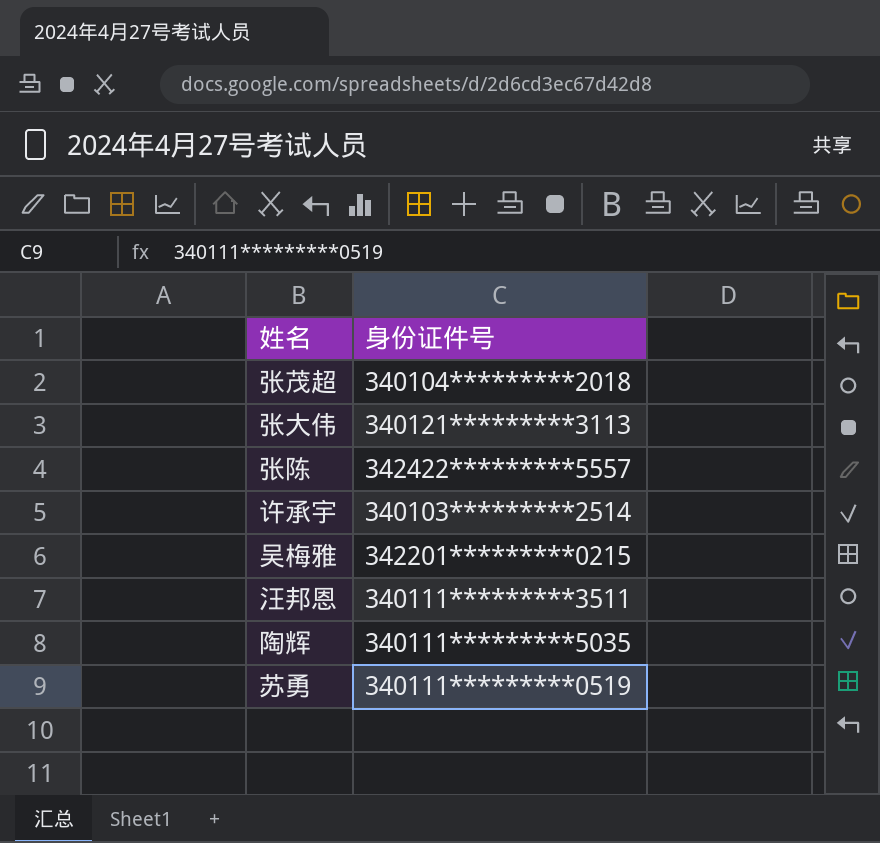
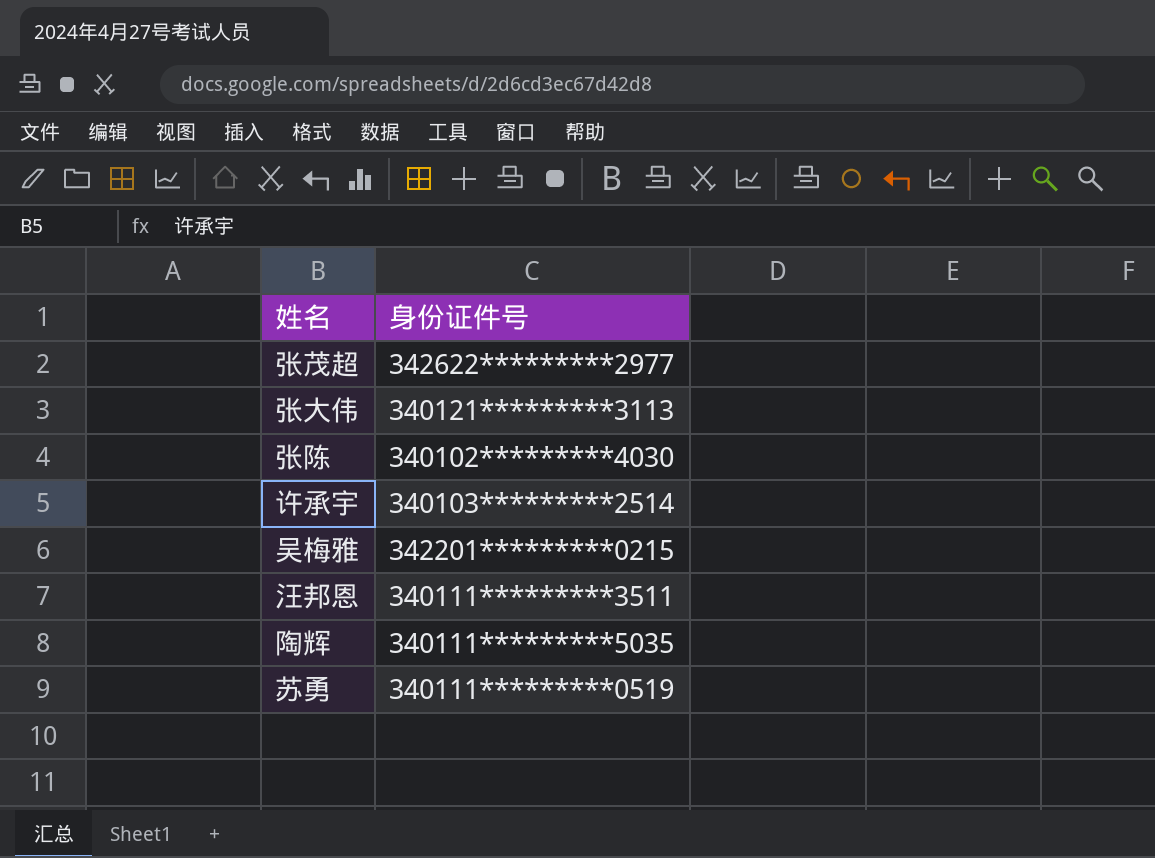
张茂超 | 身份证件号: 340104*********2018 -> 342622*********2977
张陈 | 身份证件号: 342422*********5557 -> 340102*********4030

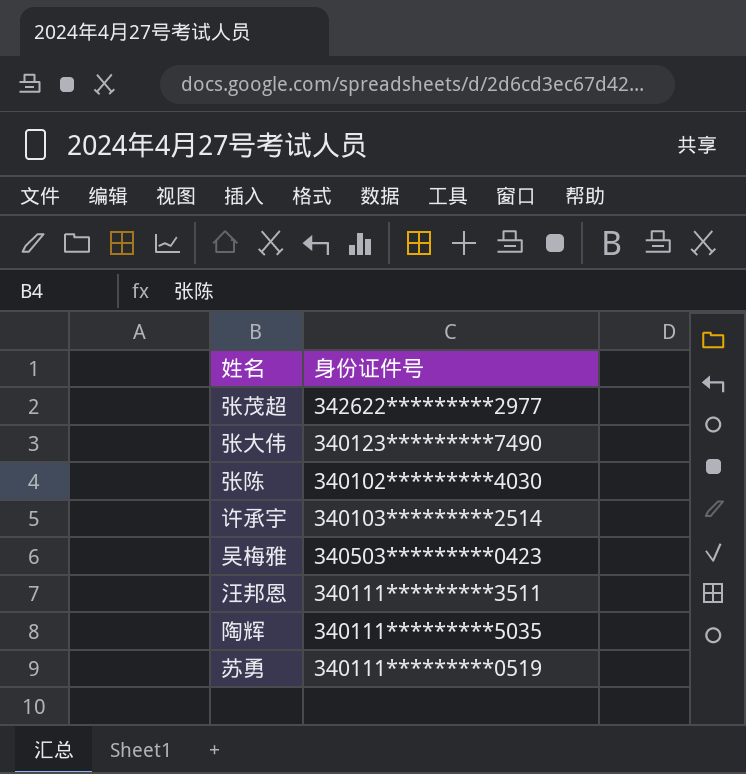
张大伟 | 身份证件号: 340121*********3113 -> 340123*********7490
吴梅雅 | 身份证件号: 342201*********0215 -> 340503*********0423

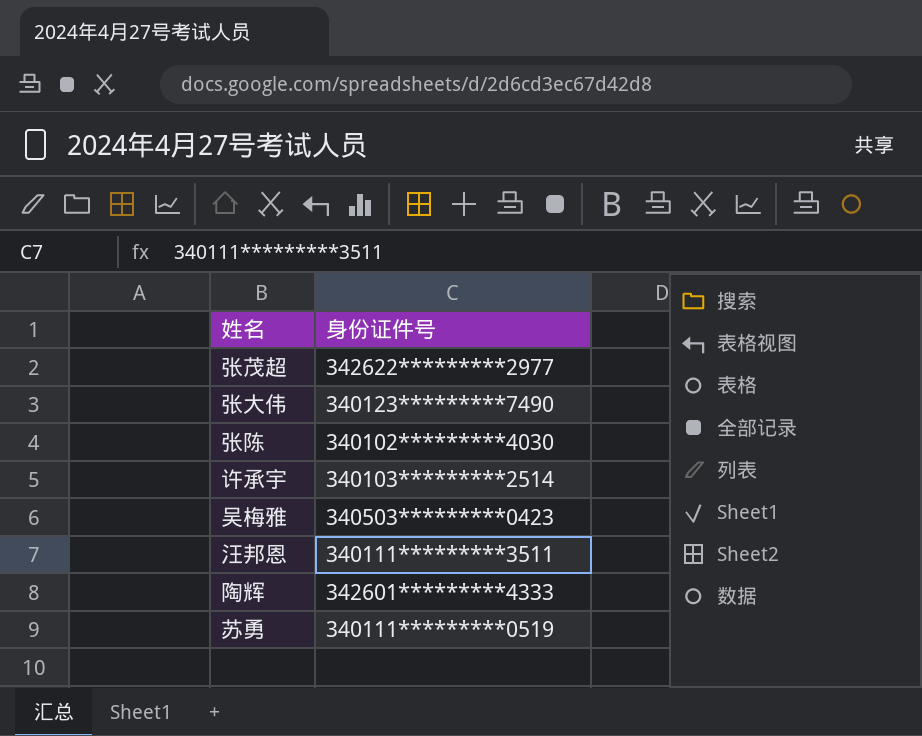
陶辉 | 身份证件号: 340111*********5035 -> 342601*********4333

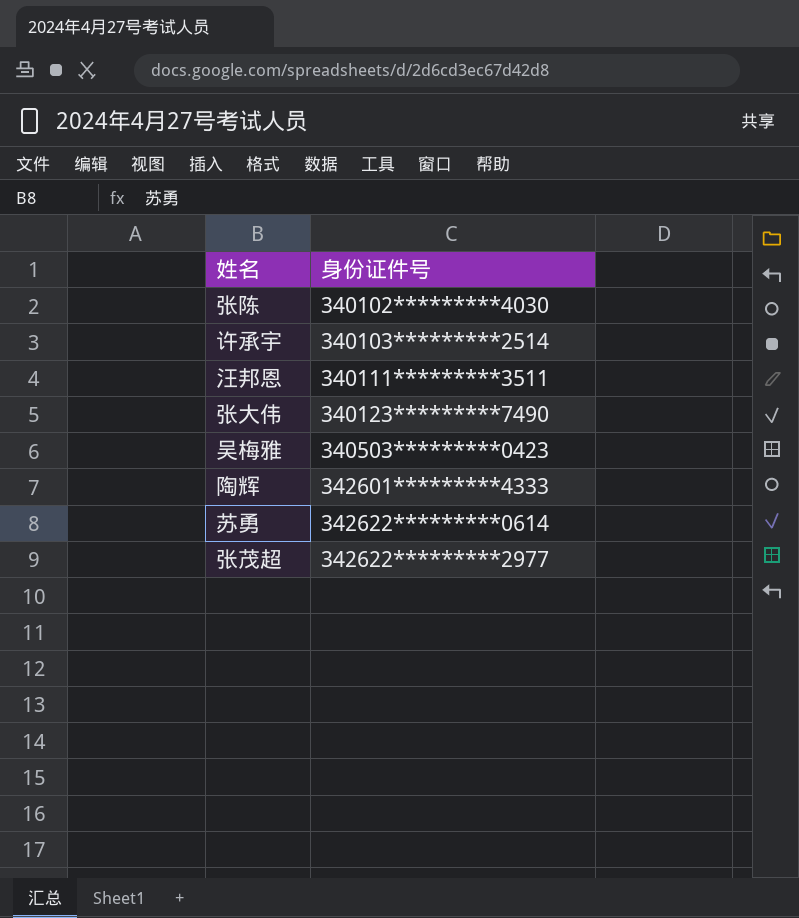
row order: none -> 身份证件号 ascending
苏勇 | 身份证件号: 340111*********0519 -> 342622*********0614

